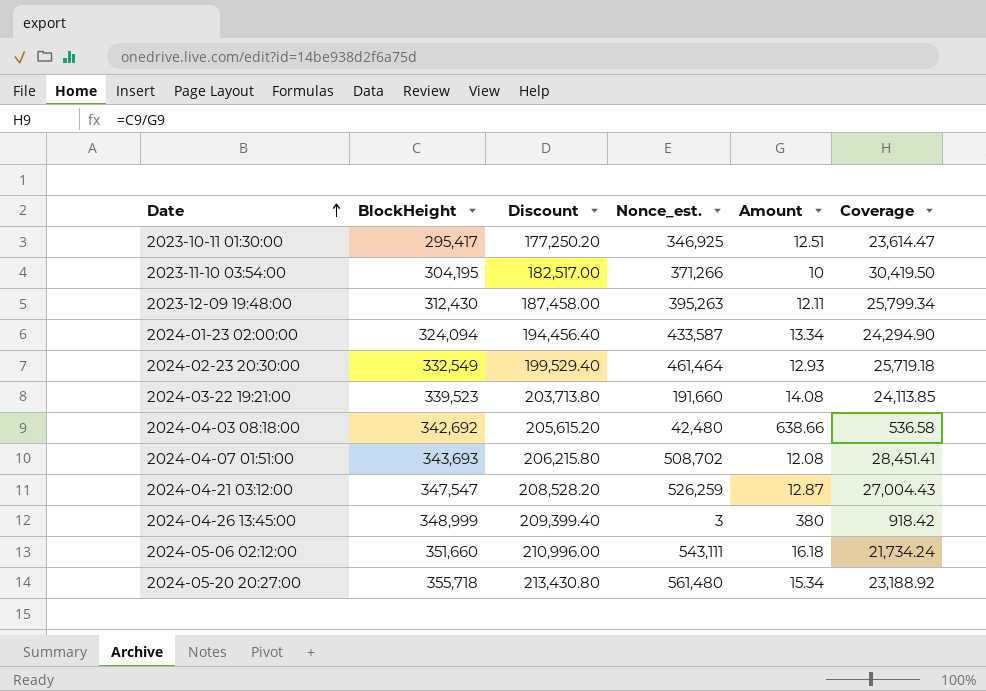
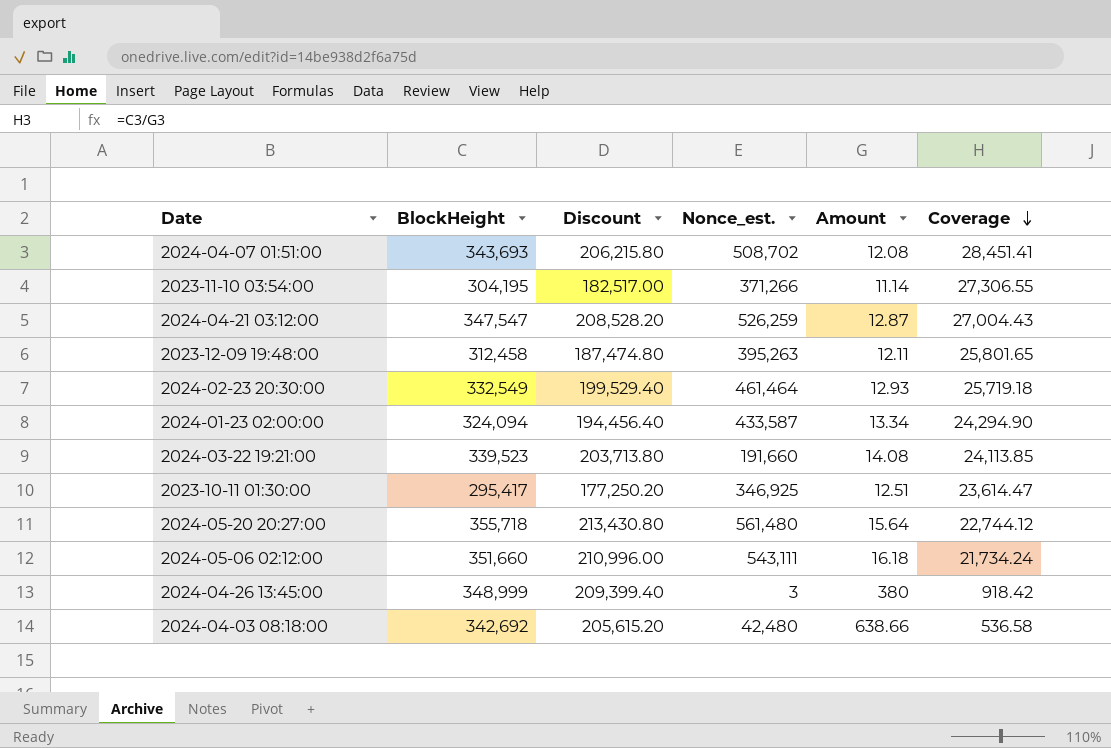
row order: Date ascending -> Coverage descending
2023-11-10 03:54:00 | Amount: 10 -> 11.14
2023-11-10 03:54:00 | Coverage: 30,419.50 -> 27,306.55
2023-12-09 19:48:00 | BlockHeight: 312,430 -> 312,458
2023-12-09 19:48:00 | Discount: 187,458.00 -> 187,474.80
2023-12-09 19:48:00 | Coverage: 25,799.34 -> 25,801.65
2024-05-20 20:27:00 | Amount: 15.34 -> 15.64
2024-05-20 20:27:00 | Coverage: 23,188.92 -> 22,744.12

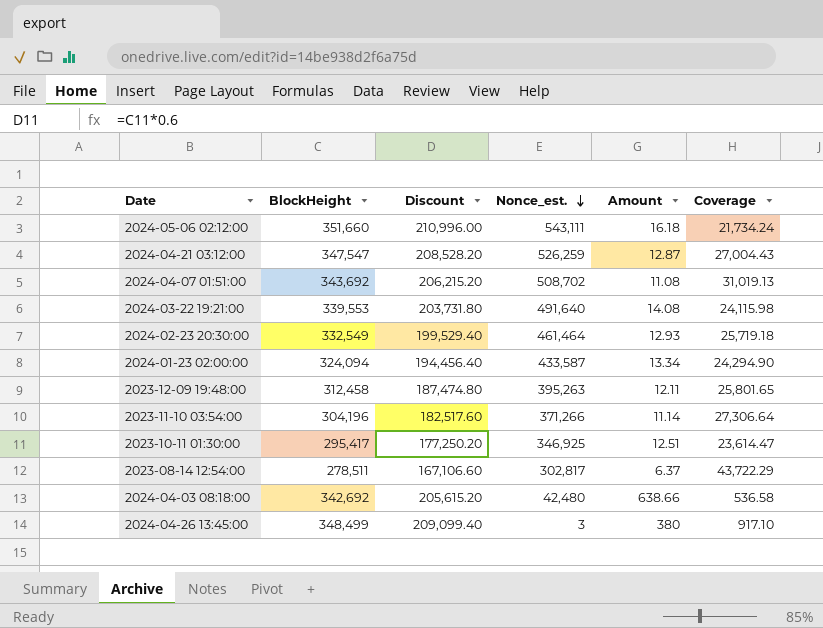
row order: Coverage descending -> Nonce_est. descending
row 2024-05-20 20:27:00: 355,718 | 213,430.80 | 561,480 | 15.64 | 22,744.12 -> none
2024-04-07 01:51:00 | BlockHeight: 343,693 -> 343,692
2024-04-07 01:51:00 | Discount: 206,215.80 -> 206,215.20
2024-04-07 01:51:00 | Amount: 12.08 -> 11.08
2024-04-07 01:51:00 | Coverage: 28,451.41 -> 31,019.13
2024-03-22 19:21:00 | BlockHeight: 339,523 -> 339,553
2024-03-22 19:21:00 | Discount: 203,713.80 -> 203,731.80
2024-03-22 19:21:00 | Nonce_est.: 191,660 -> 491,640
2024-03-22 19:21:00 | Coverage: 24,113.85 -> 24,115.98
2023-11-10 03:54:00 | BlockHeight: 304,195 -> 304,196
2023-11-10 03:54:00 | Discount: 182,517.00 -> 182,517.60
2023-11-10 03:54:00 | Coverage: 27,306.55 -> 27,306.64
row 2023-08-14 12:54:00: none -> 278,511 | 167,106.60 | 302,817 | 6.37 | 43,722.29
2024-04-26 13:45:00 | BlockHeight: 348,999 -> 348,499
2024-04-26 13:45:00 | Discount: 209,399.40 -> 209,099.40
2024-04-26 13:45:00 | Coverage: 918.42 -> 917.10

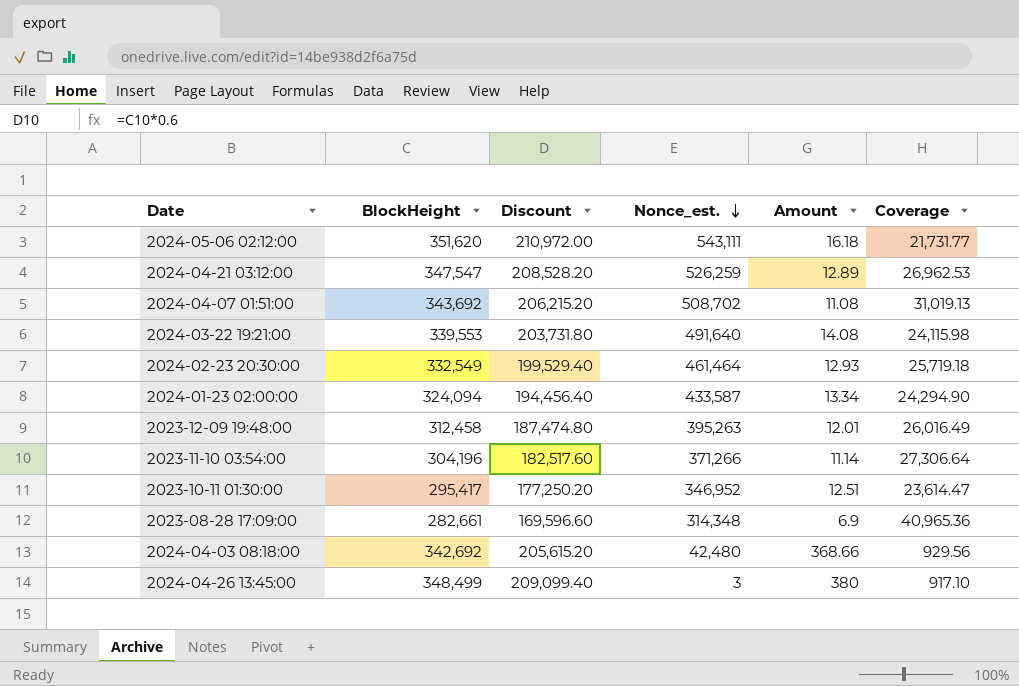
row 2023-08-14 12:54:00: 278,511 | 167,106.60 | 302,817 | 6.37 | 43,722.29 -> none
2024-05-06 02:12:00 | BlockHeight: 351,660 -> 351,620
2024-05-06 02:12:00 | Discount: 210,996.00 -> 210,972.00
2024-05-06 02:12:00 | Coverage: 21,734.24 -> 21,731.77
2024-04-21 03:12:00 | Amount: 12.87 -> 12.89
2024-04-21 03:12:00 | Coverage: 27,004.43 -> 26,962.53
2023-12-09 19:48:00 | Amount: 12.11 -> 12.01
2023-12-09 19:48:00 | Coverage: 25,801.65 -> 26,016.49
2023-10-11 01:30:00 | Nonce_est.: 346,925 -> 346,952
row 2023-08-28 17:09:00: none -> 282,661 | 169,596.60 | 314,348 | 6.9 | 40,965.36
2024-04-03 08:18:00 | Amount: 638.66 -> 368.66
2024-04-03 08:18:00 | Coverage: 536.58 -> 929.56

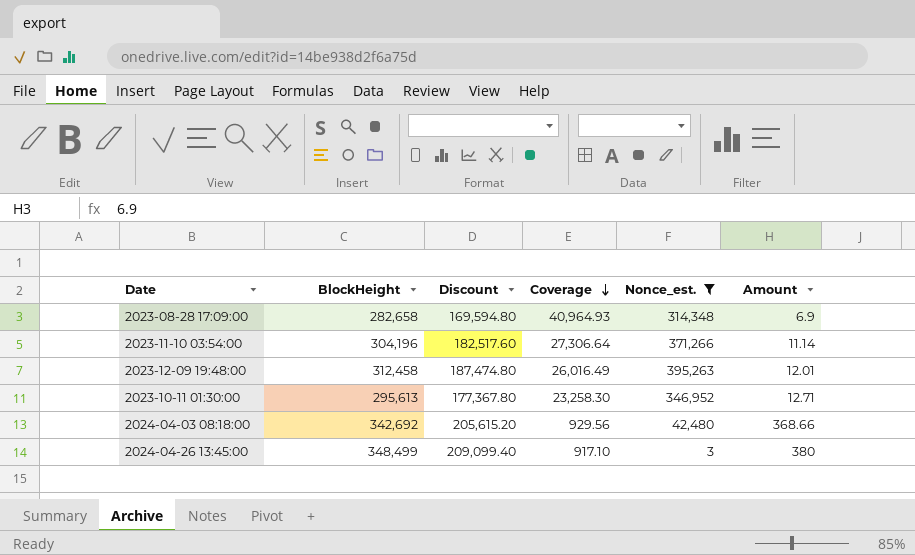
filter: none -> Nonce_est. <= 395,263
row order: Nonce_est. descending -> Coverage descending
column Coverage | position: 6 -> 4
2023-08-28 17:09:00 | BlockHeight: 282,661 -> 282,658
2023-08-28 17:09:00 | Discount: 169,596.60 -> 169,594.80
2023-08-28 17:09:00 | Coverage: 40,965.36 -> 40,964.93
2023-10-11 01:30:00 | BlockHeight: 295,417 -> 295,613
2023-10-11 01:30:00 | Discount: 177,250.20 -> 177,367.80
2023-10-11 01:30:00 | Coverage: 23,614.47 -> 23,258.30
2023-10-11 01:30:00 | Amount: 12.51 -> 12.71

